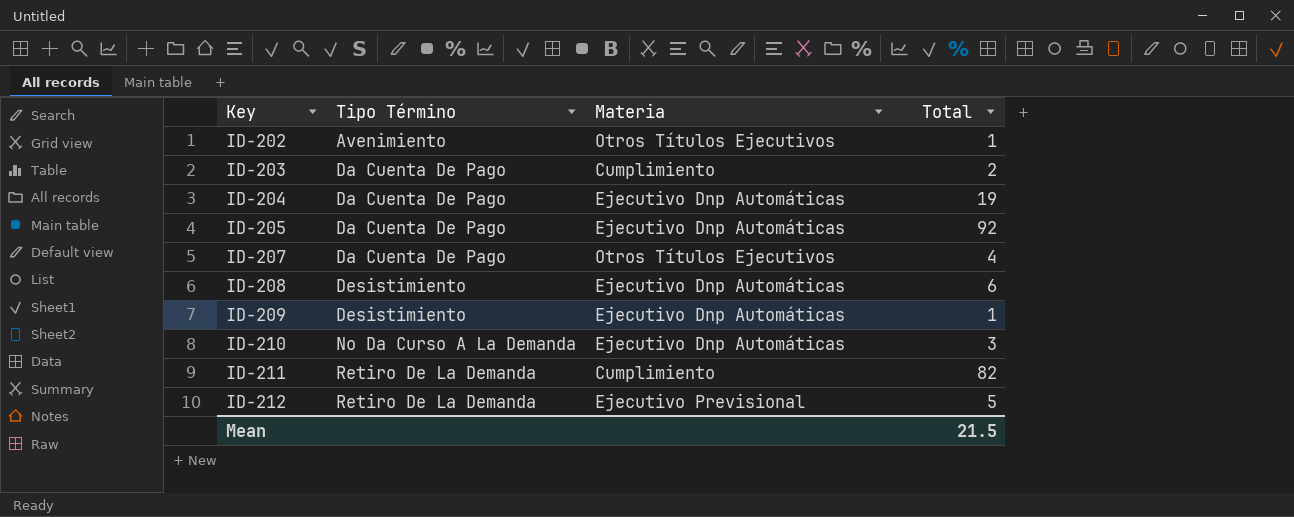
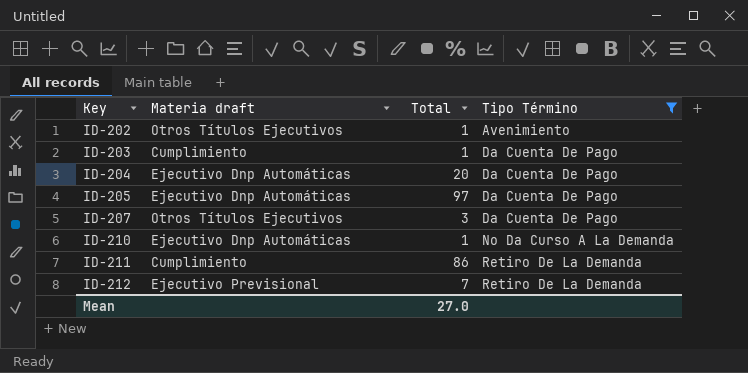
filter: none -> Tipo Término != Desistimiento
column name: Materia -> Materia draft
column Tipo Término | position: 2 -> 4
ID-203 | Total: 2 -> 1
ID-204 | Total: 19 -> 20
ID-205 | Total: 92 -> 97
ID-207 | Total: 4 -> 3
ID-210 | Total: 3 -> 1
ID-211 | Total: 82 -> 86
ID-212 | Total: 5 -> 7
Mean | Total: 21.5 -> 27.0

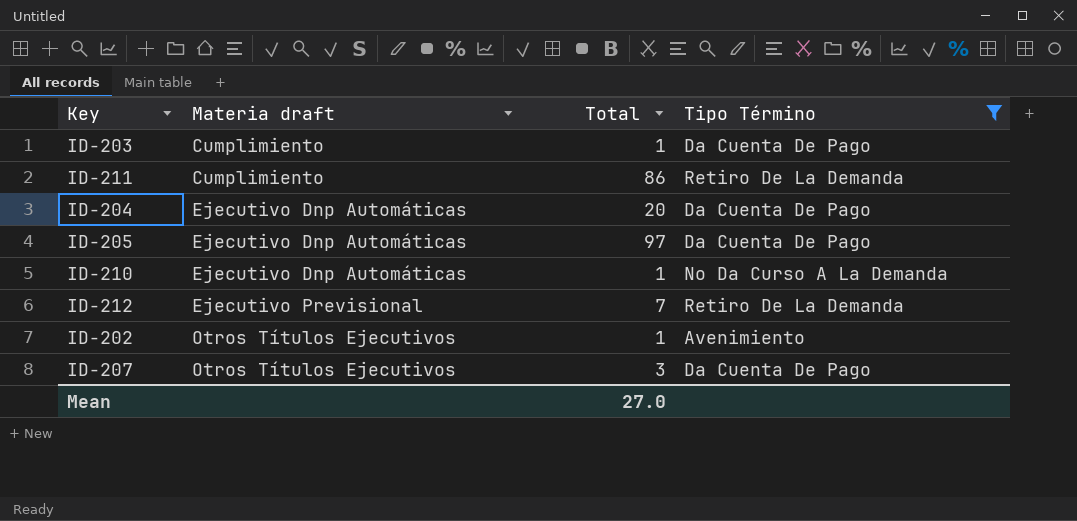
row order: Key ascending -> Materia draft ascending

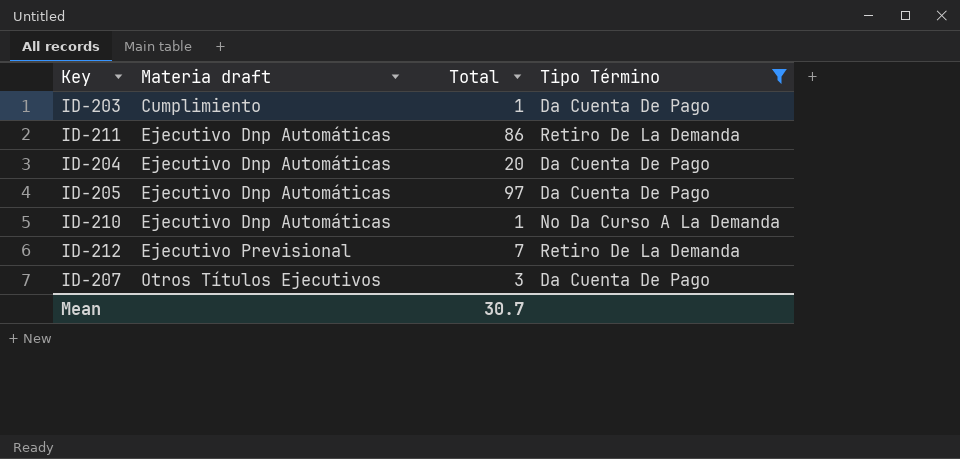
row ID-202: Otros Títulos Ejecutivos | 1 | Avenimiento -> none
ID-211 | Materia draft: Cumplimiento -> Ejecutivo Dnp Automáticas
Mean | Total: 27.0 -> 30.7

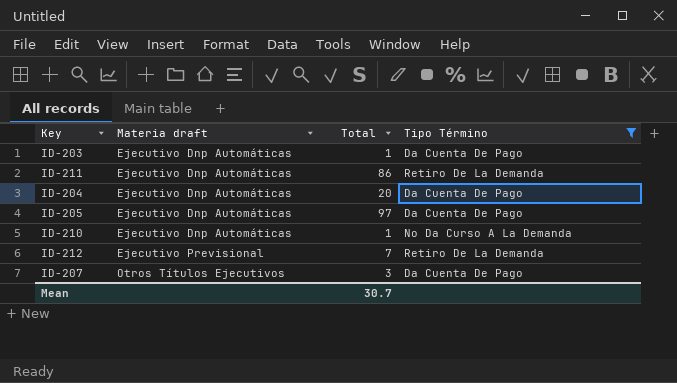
ID-203 | Materia draft: Cumplimiento -> Ejecutivo Dnp Automáticas

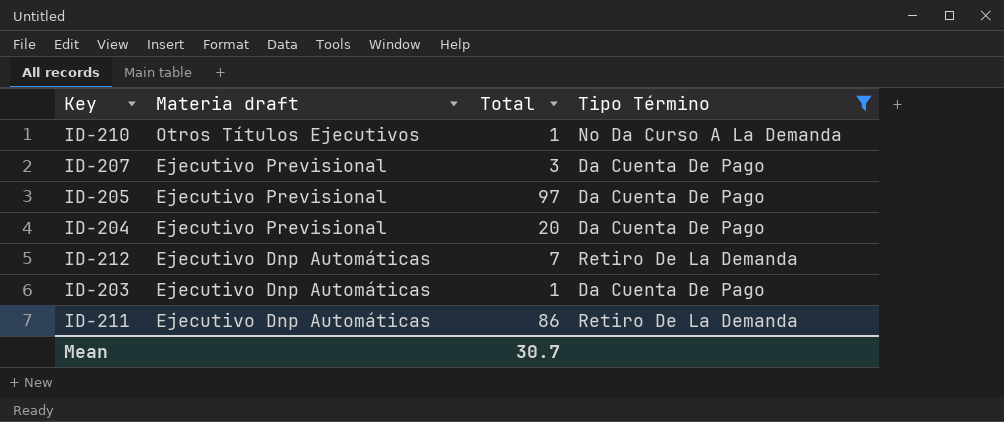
row order: Materia draft ascending -> Materia draft descending
ID-210 | Materia draft: Ejecutivo Dnp Automáticas -> Otros Títulos Ejecutivos
ID-207 | Materia draft: Otros Títulos Ejecutivos -> Ejecutivo Previsional
ID-205 | Materia draft: Ejecutivo Dnp Automáticas -> Ejecutivo Previsional
ID-204 | Materia draft: Ejecutivo Dnp Automáticas -> Ejecutivo Previsional
ID-212 | Materia draft: Ejecutivo Previsional -> Ejecutivo Dnp Automáticas

